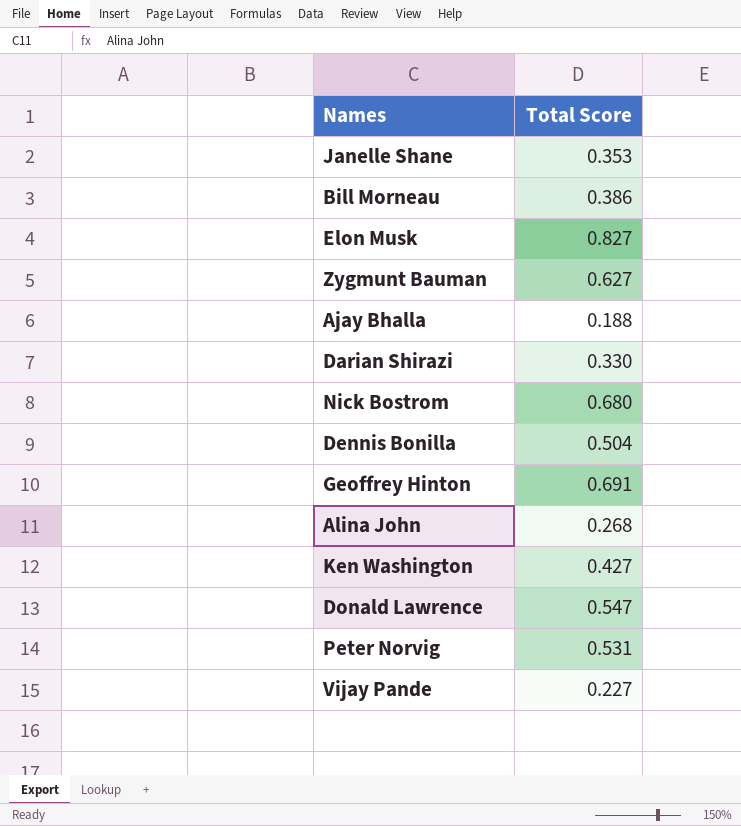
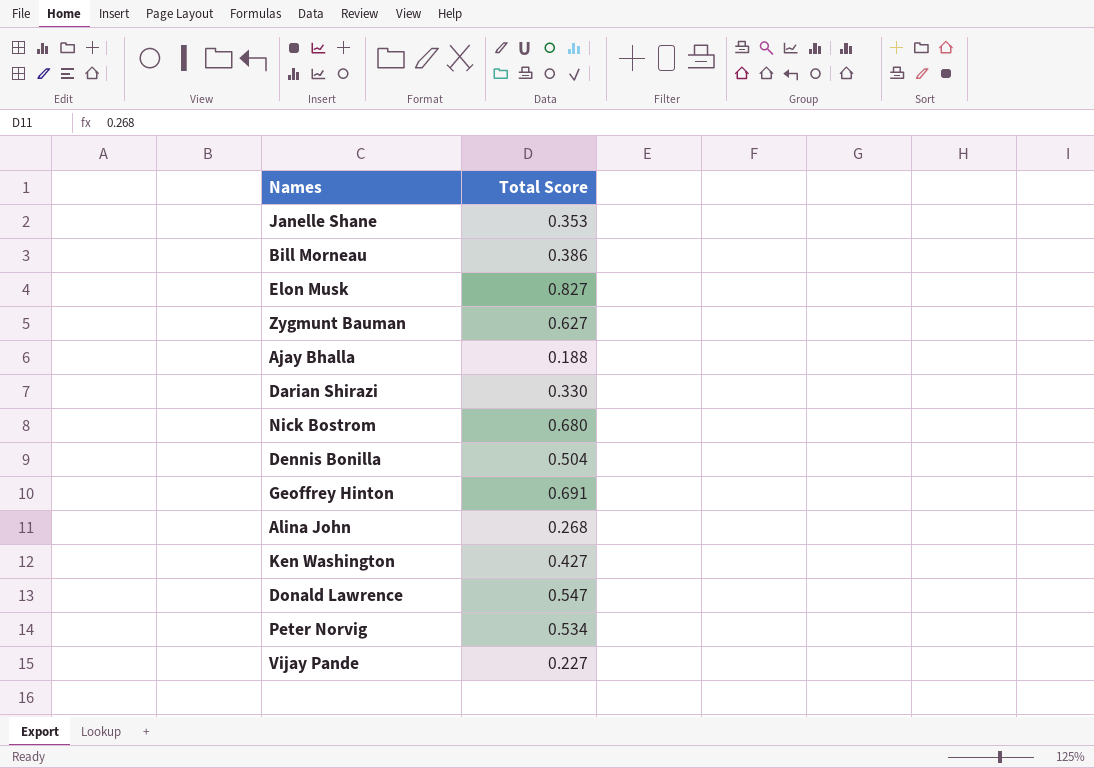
Peter Norvig | Total Score: 0.531 -> 0.534

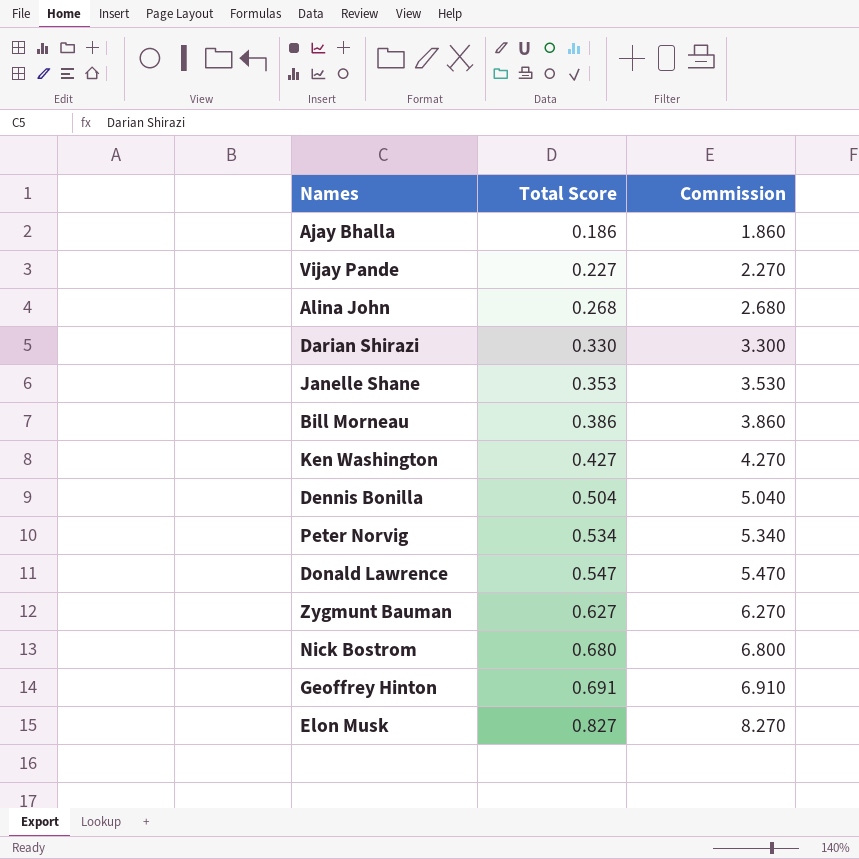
row order: none -> Total Score ascending
column Commission | formula: none -> [Total Score] * 10
Ajay Bhalla | Total Score: 0.188 -> 0.186

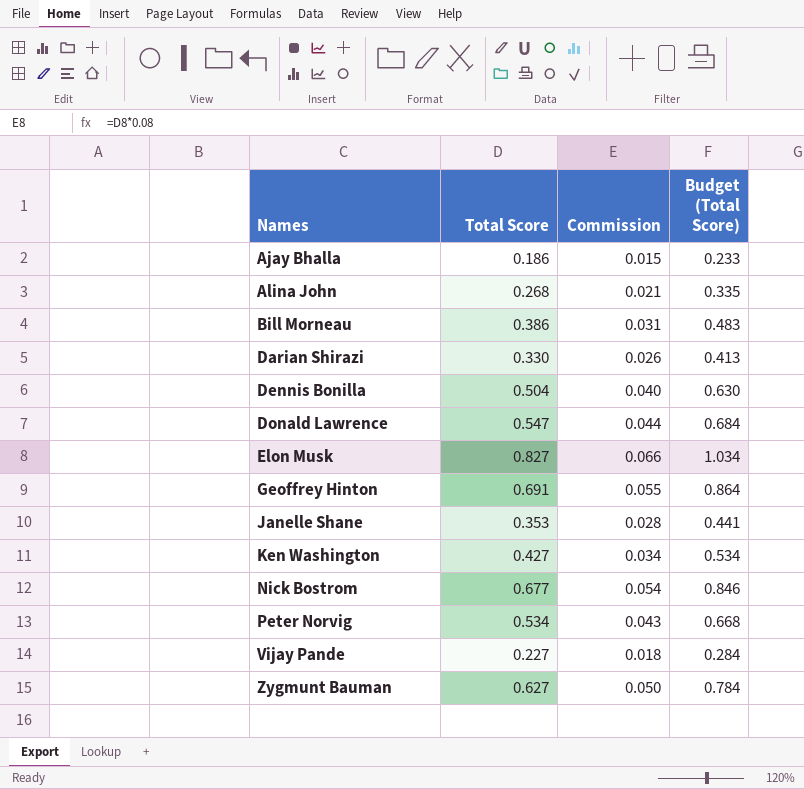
row order: Total Score ascending -> Names ascending
column Commission | formula: [Total Score] * 10 -> [Total Score] * 0.08
column Budget (Total Score) | formula: none -> [Total Score] * 1.25
Nick Bostrom | Total Score: 0.680 -> 0.677

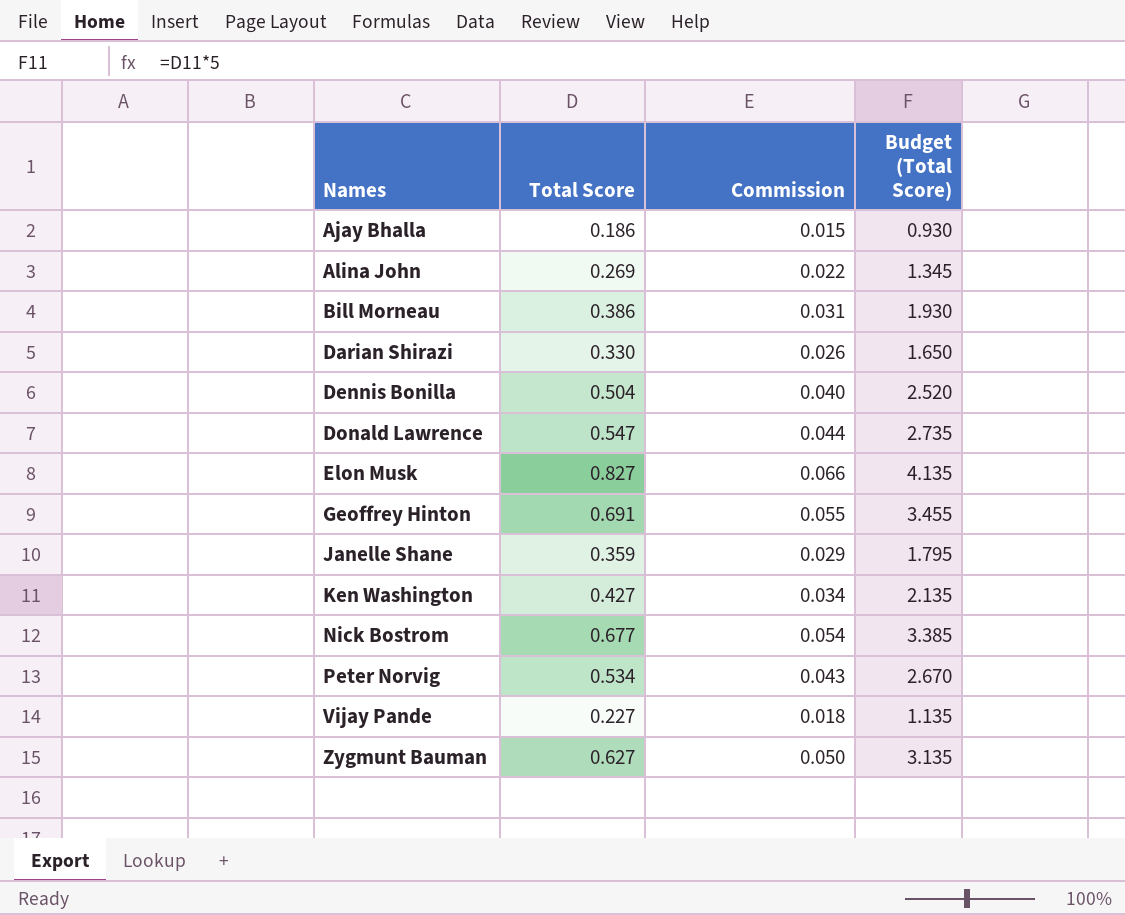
column Budget (Total Score) | formula: [Total Score] * 1.25 -> [Total Score] * 5
Alina John | Total Score: 0.268 -> 0.269
Alina John | Commission: 0.021 -> 0.022
Janelle Shane | Total Score: 0.353 -> 0.359
Janelle Shane | Commission: 0.028 -> 0.029

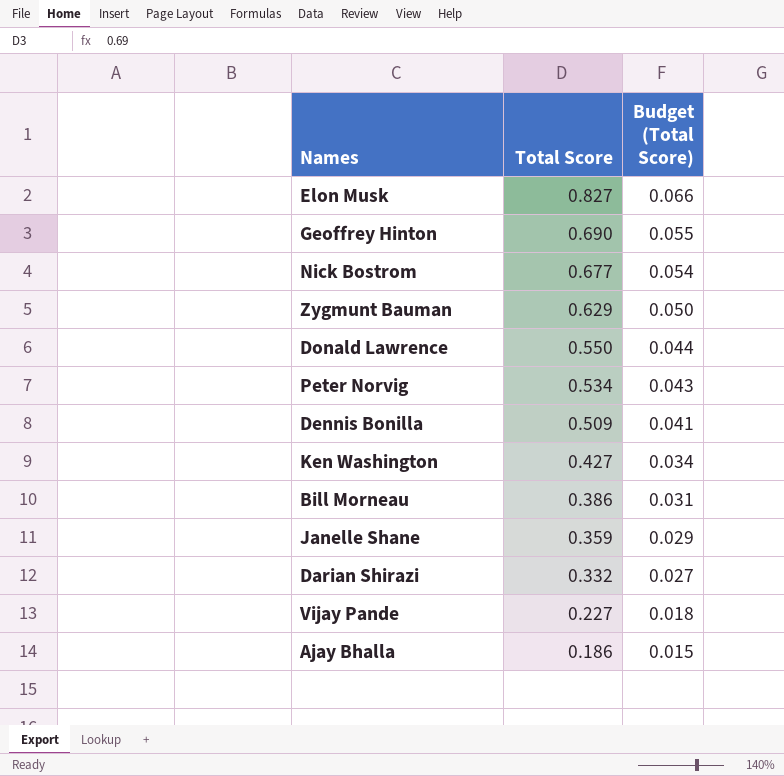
row order: Names ascending -> Total Score descending
column Commission | formula: [Total Score] * 0.08 -> none
column Budget (Total Score) | formula: [Total Score] * 5 -> [Total Score] * 0.08
row Alina John: 0.269 | 0.022 | 1.345 -> none
Geoffrey Hinton | Total Score: 0.691 -> 0.690
Zygmunt Bauman | Total Score: 0.627 -> 0.629
Donald Lawrence | Total Score: 0.547 -> 0.550
Dennis Bonilla | Total Score: 0.504 -> 0.509
Darian Shirazi | Total Score: 0.330 -> 0.332

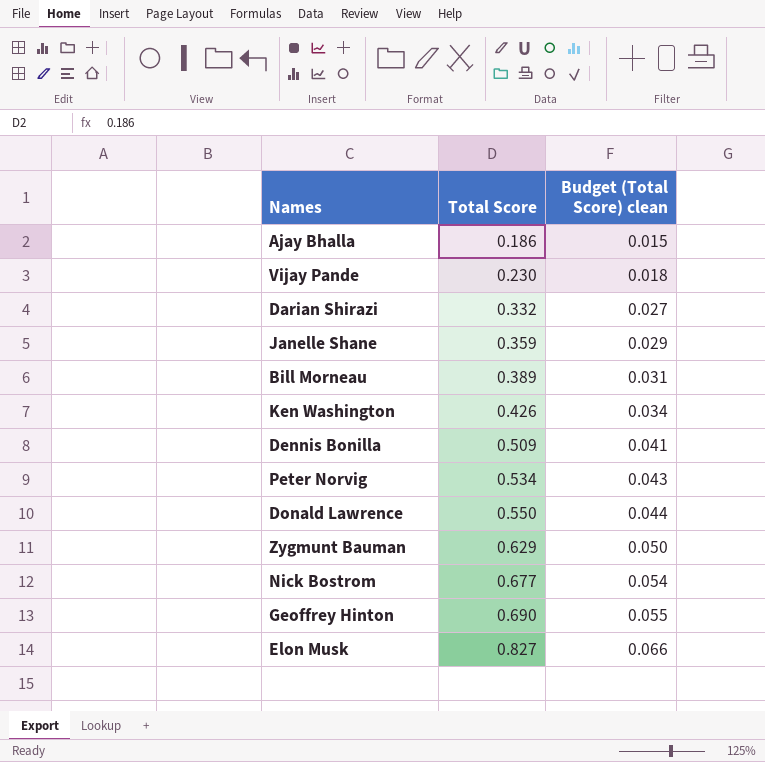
row order: Total Score descending -> Total Score ascending
column name: Budget (Total Score) -> Budget (Total Score) clean
Vijay Pande | Total Score: 0.227 -> 0.230
Bill Morneau | Total Score: 0.386 -> 0.389
Ken Washington | Total Score: 0.427 -> 0.426

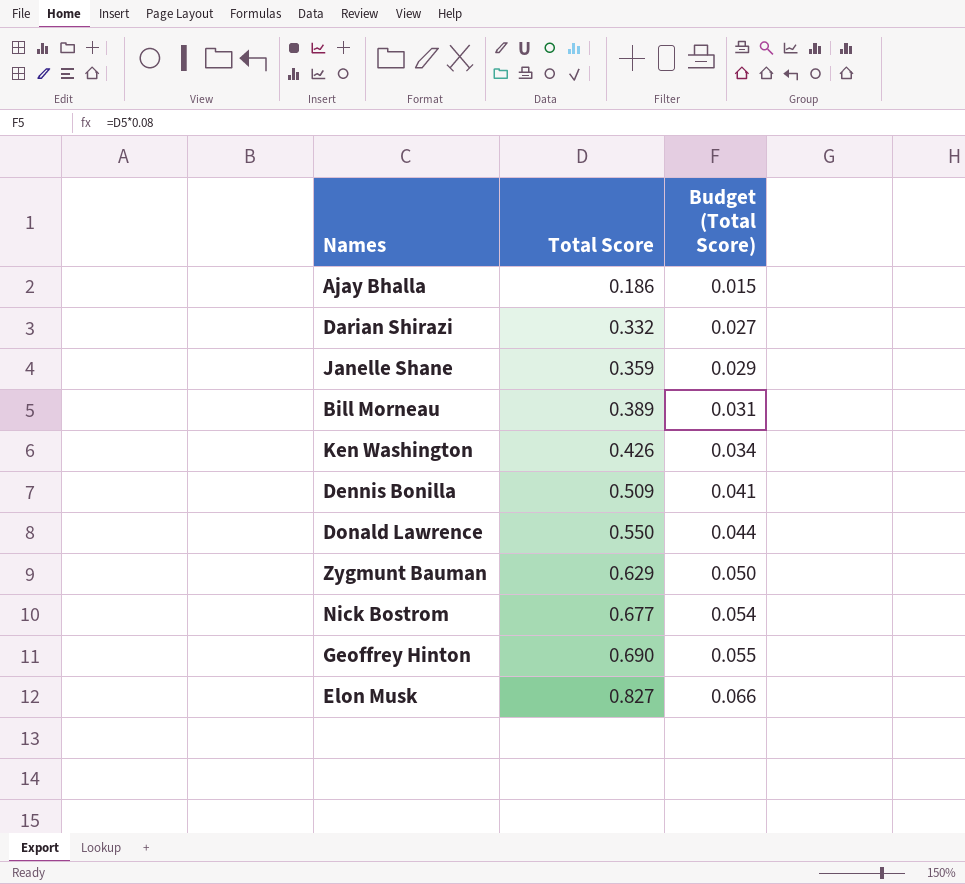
column name: Budget (Total Score) clean -> Budget (Total Score)
row Vijay Pande: 0.230 | 0.018 -> none
row Peter Norvig: 0.534 | 0.043 -> none

